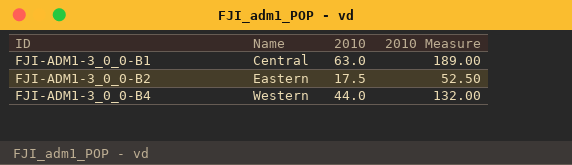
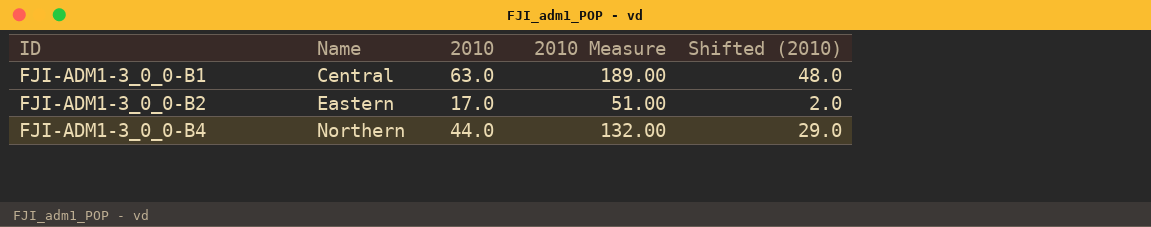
column Shifted (2010) | formula: none -> [2010] - 15
FJI-ADM1-3_0_0-B2 | 2010: 17.5 -> 17.0
FJI-ADM1-3_0_0-B2 | 2010 Measure: 52.50 -> 51.00
FJI-ADM1-3_0_0-B4 | Name: Western -> Northern

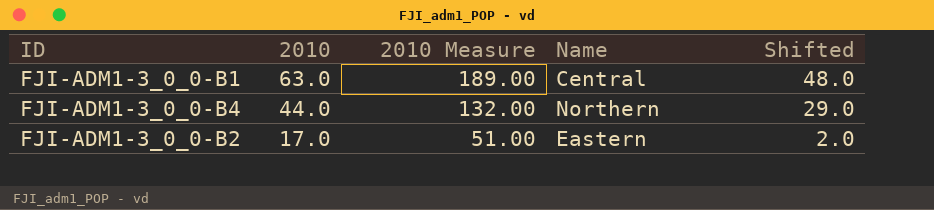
row order: ID ascending -> 2010 descending
column Name | position: 2 -> 4
column name: Shifted (2010) -> Shifted

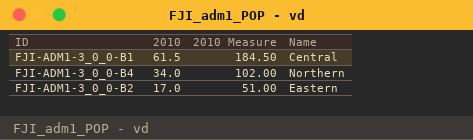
column Shifted | formula: [2010] - 15 -> none
FJI-ADM1-3_0_0-B1 | 2010: 63.0 -> 61.5
FJI-ADM1-3_0_0-B1 | 2010 Measure: 189.00 -> 184.50
FJI-ADM1-3_0_0-B4 | 2010: 44.0 -> 34.0
FJI-ADM1-3_0_0-B4 | 2010 Measure: 132.00 -> 102.00

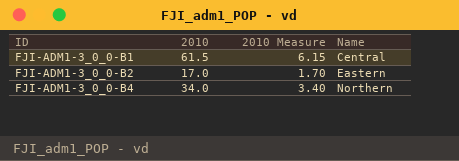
row order: 2010 descending -> ID ascending
column 2010 Measure | formula: [2010] * 3 -> [2010] * 0.1

